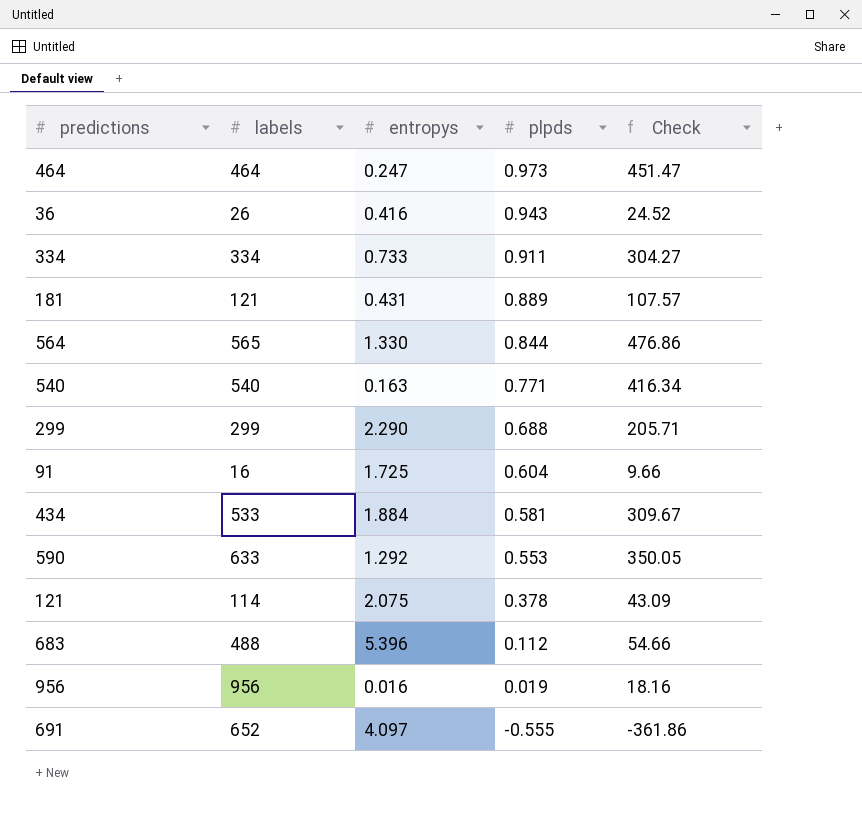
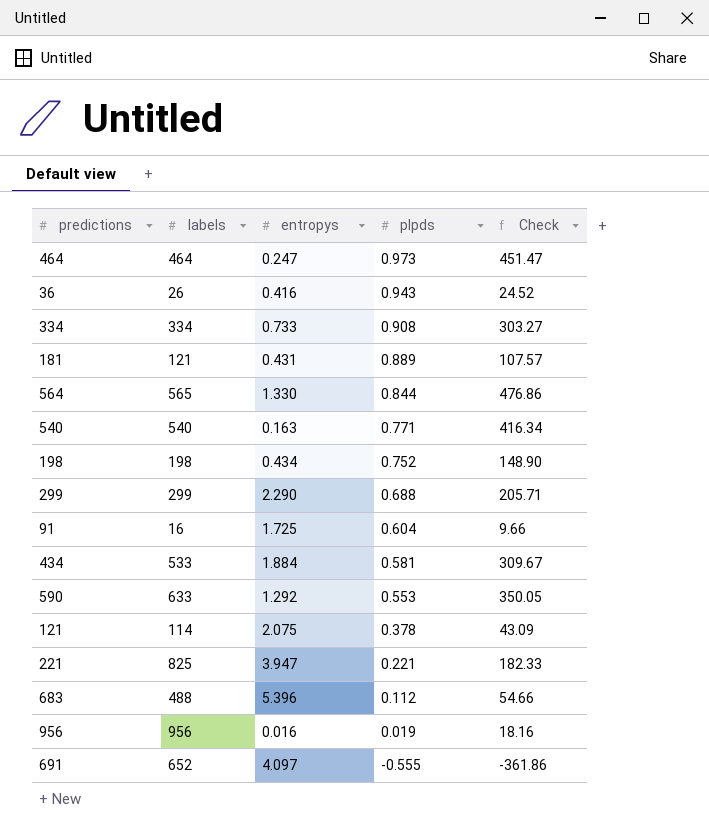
334 | plpds: 0.911 -> 0.908
334 | Check: 304.27 -> 303.27
row 198: none -> 198 | 0.434 | 0.752 | 148.90
row 221: none -> 825 | 3.947 | 0.221 | 182.33

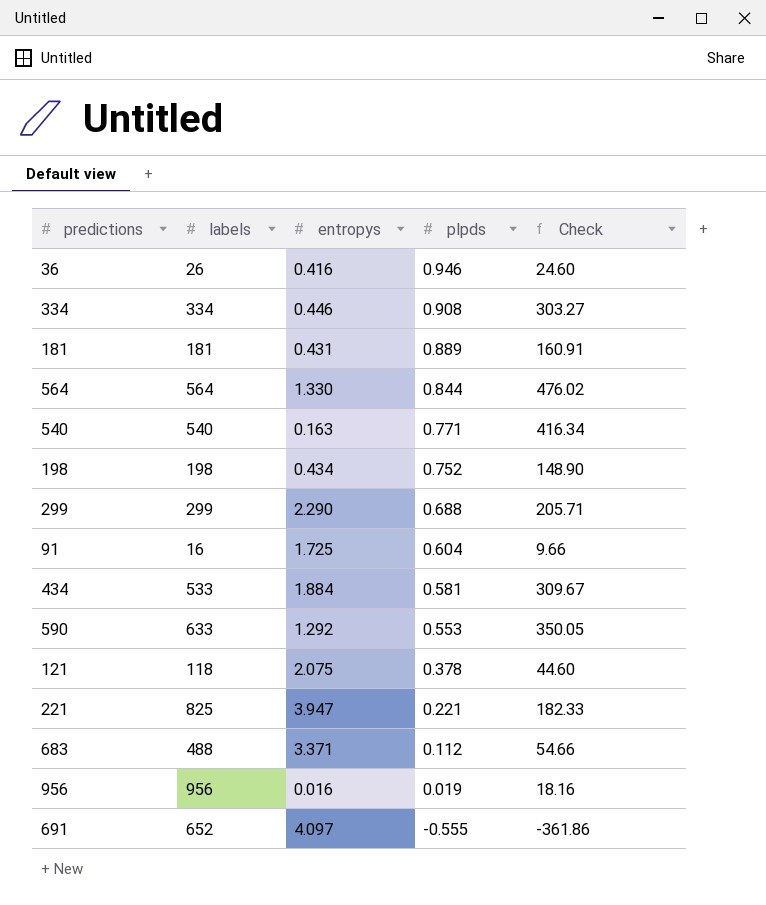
row 464: 464 | 0.247 | 0.973 | 451.47 -> none
36 | plpds: 0.943 -> 0.946
36 | Check: 24.52 -> 24.60
334 | entropys: 0.733 -> 0.446
181 | labels: 121 -> 181
181 | Check: 107.57 -> 160.91
564 | labels: 565 -> 564
564 | Check: 476.86 -> 476.02
121 | labels: 114 -> 118
121 | Check: 43.09 -> 44.60
683 | entropys: 5.396 -> 3.371

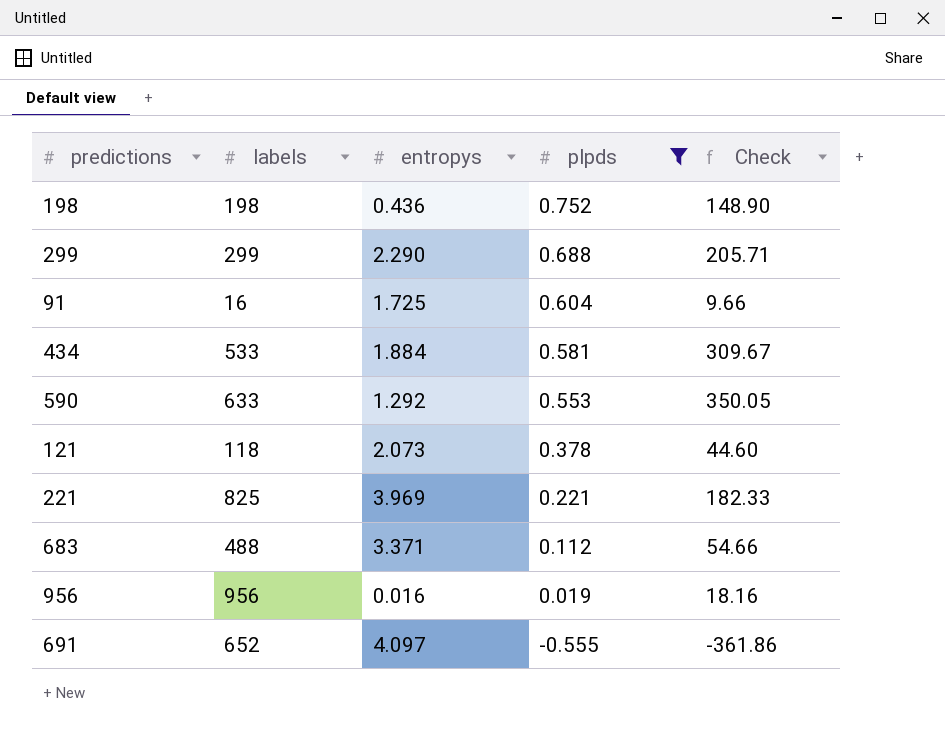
filter: none -> plpds <= 0.752
198 | entropys: 0.434 -> 0.436
121 | entropys: 2.075 -> 2.073
221 | entropys: 3.947 -> 3.969

